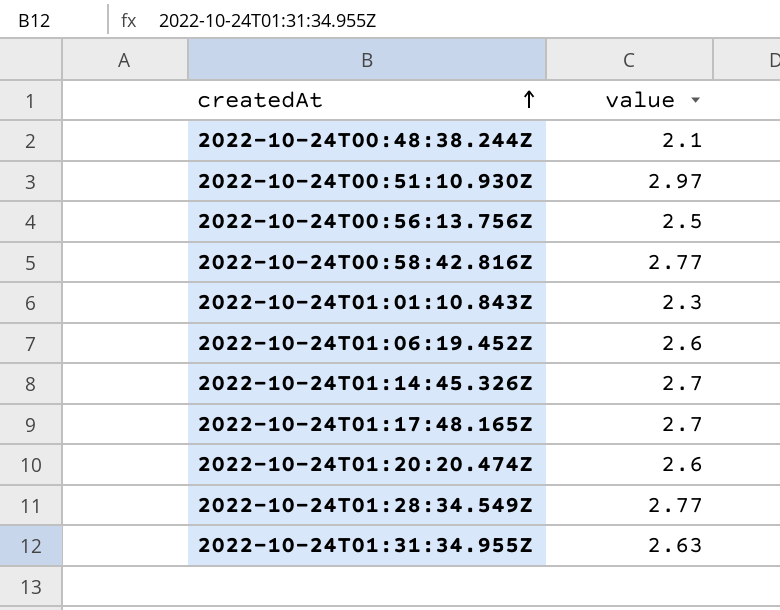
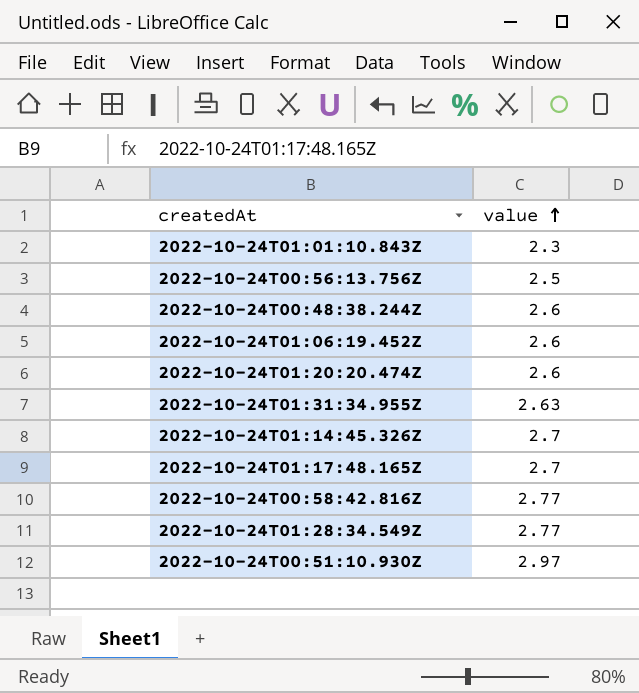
row order: createdAt ascending -> value ascending
2022-10-24T00:48:38.244Z | value: 2.1 -> 2.6

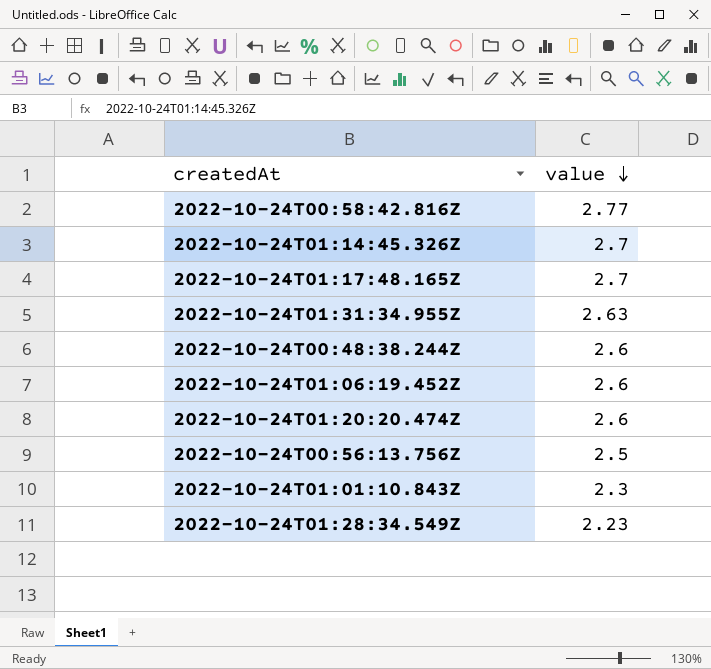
row order: value ascending -> value descending
row 2022-10-24T00:51:10.930Z: 2.97 -> none
2022-10-24T01:28:34.549Z | value: 2.77 -> 2.23

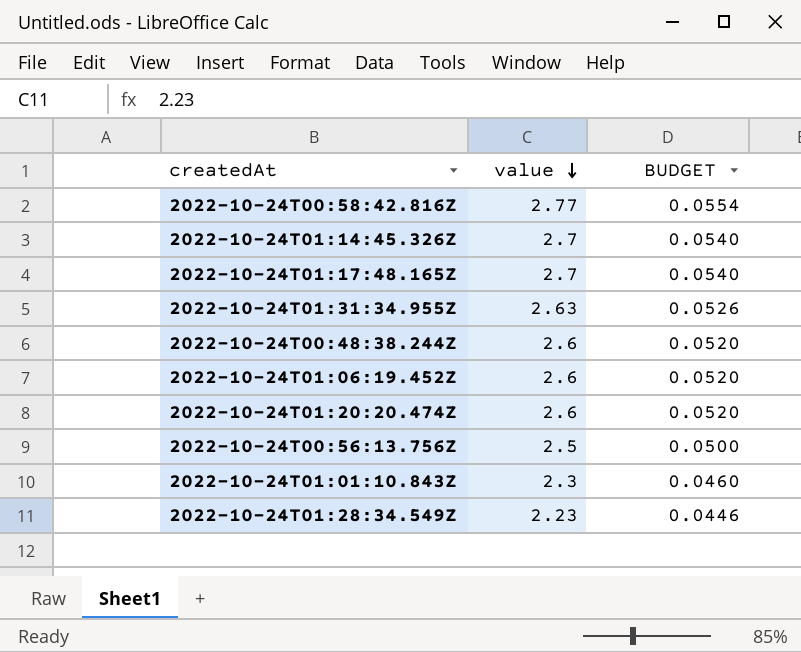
column BUDGET | formula: none -> [value] * 0.02

